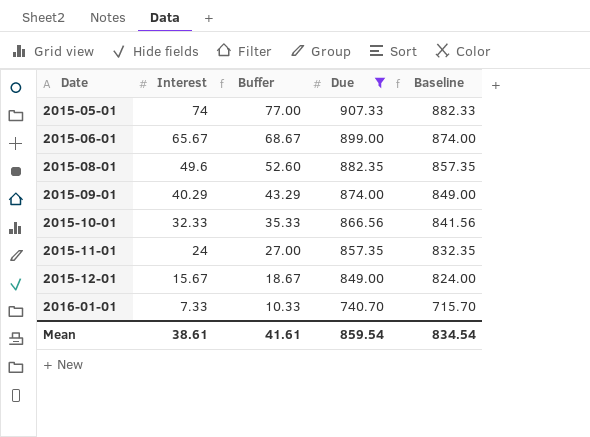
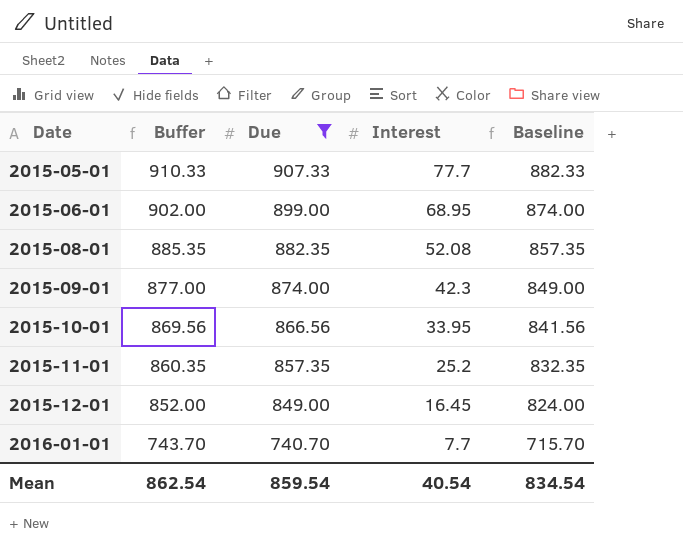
column Buffer | formula: [Interest] + 3 -> [Due] + 3
column Interest | position: 2 -> 4
2015-05-01 | Interest: 74 -> 77.7
2015-06-01 | Interest: 65.67 -> 68.95
2015-08-01 | Interest: 49.6 -> 52.08
2015-09-01 | Interest: 40.29 -> 42.3
2015-10-01 | Interest: 32.33 -> 33.95
2015-11-01 | Interest: 24 -> 25.2
2015-12-01 | Interest: 15.67 -> 16.45
2016-01-01 | Interest: 7.33 -> 7.7
Mean | Buffer: 41.61 -> 862.54
Mean | Interest: 38.61 -> 40.54

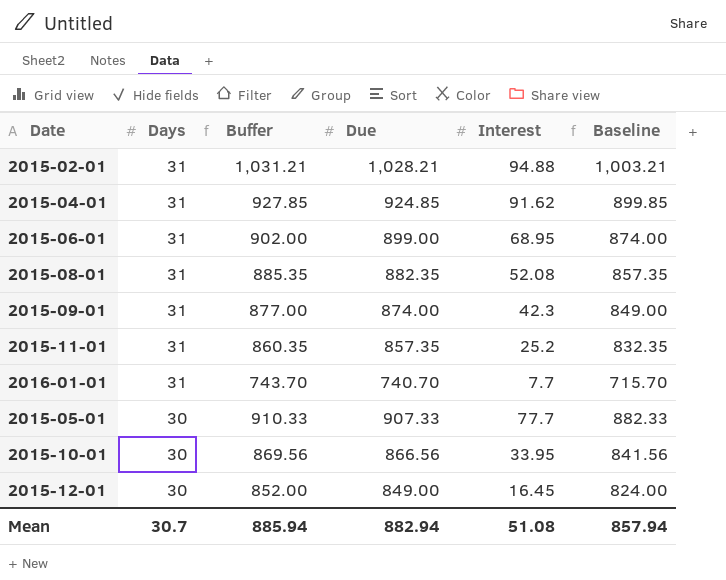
filter: Due <= 907.33 -> none
row order: Date ascending -> Days descending
column Days | position: none -> 2
Mean | Buffer: 862.54 -> 885.94
Mean | Due: 859.54 -> 882.94
Mean | Interest: 40.54 -> 51.08
Mean | Baseline: 834.54 -> 857.94

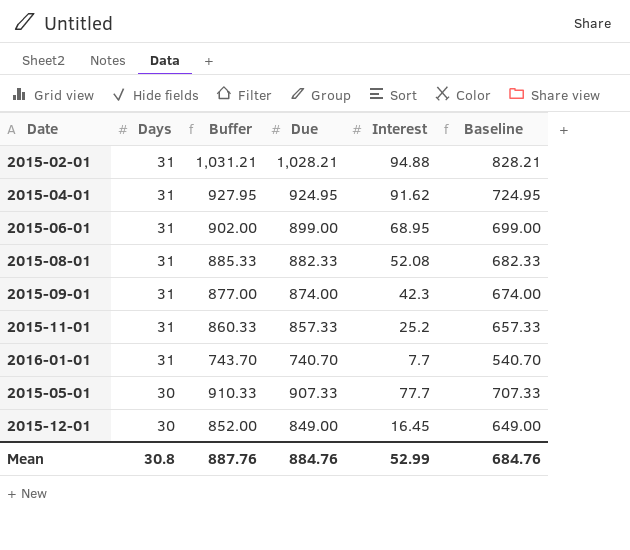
column Baseline | formula: [Due] - 25 -> [Due] - 200
row 2015-10-01: 30 | 869.56 | 866.56 | 33.95 | 841.56 -> none
2015-04-01 | Buffer: 927.85 -> 927.95
2015-04-01 | Due: 924.85 -> 924.95
2015-08-01 | Buffer: 885.35 -> 885.33
2015-08-01 | Due: 882.35 -> 882.33
2015-11-01 | Buffer: 860.35 -> 860.33
2015-11-01 | Due: 857.35 -> 857.33
Mean | Days: 30.7 -> 30.8
Mean | Buffer: 885.94 -> 887.76
Mean | Due: 882.94 -> 884.76
Mean | Interest: 51.08 -> 52.99
Mean | Baseline: 857.94 -> 684.76

